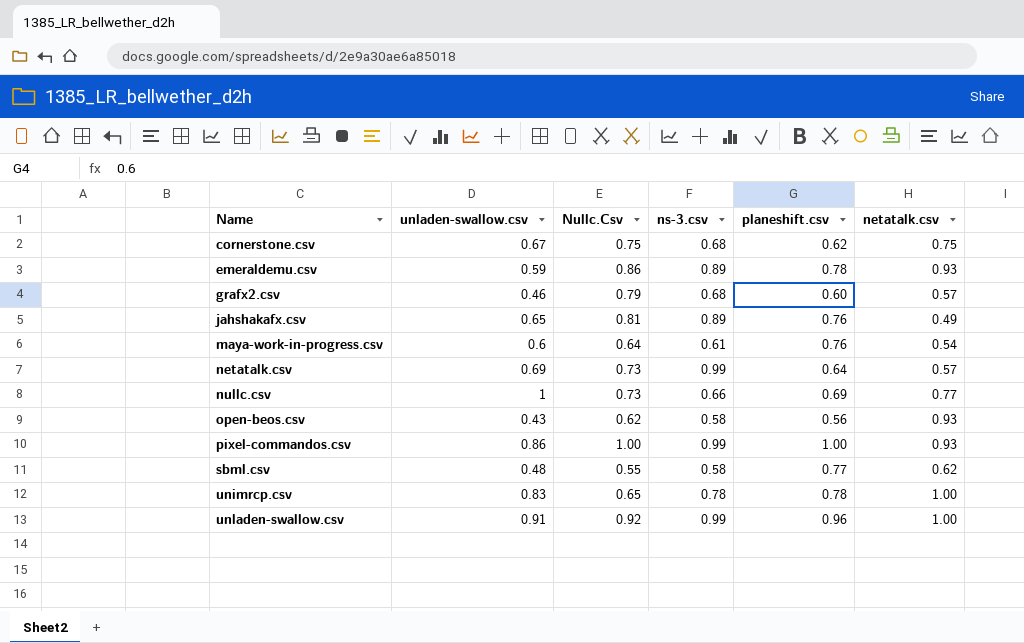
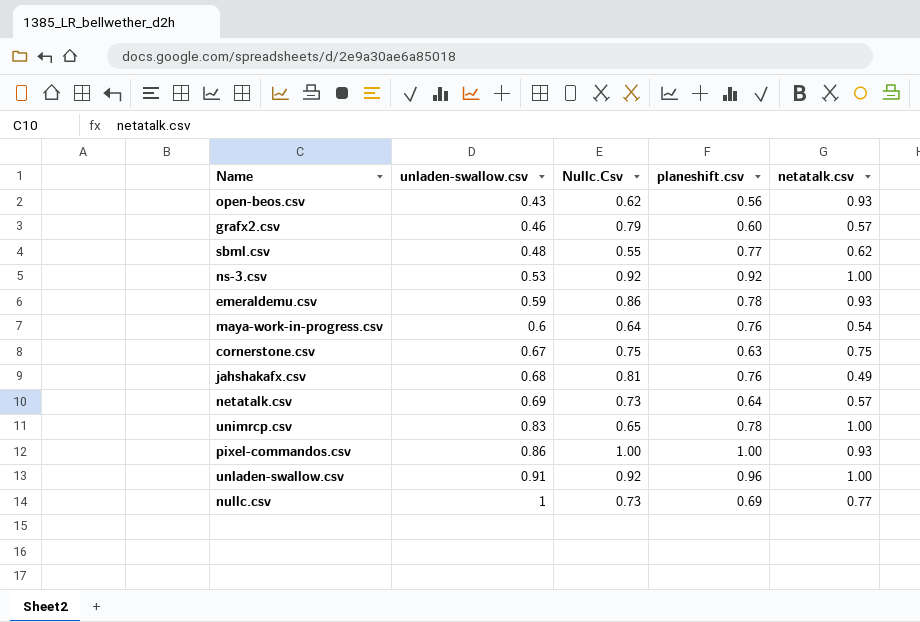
row order: Name ascending -> unladen-swallow.csv ascending
column ns-3.csv | position: 4 -> none
row ns-3.csv: none -> 0.53 | 0.92 | 0.92 | 1.00
cornerstone.csv | planeshift.csv: 0.62 -> 0.63
jahshakafx.csv | unladen-swallow.csv: 0.65 -> 0.68

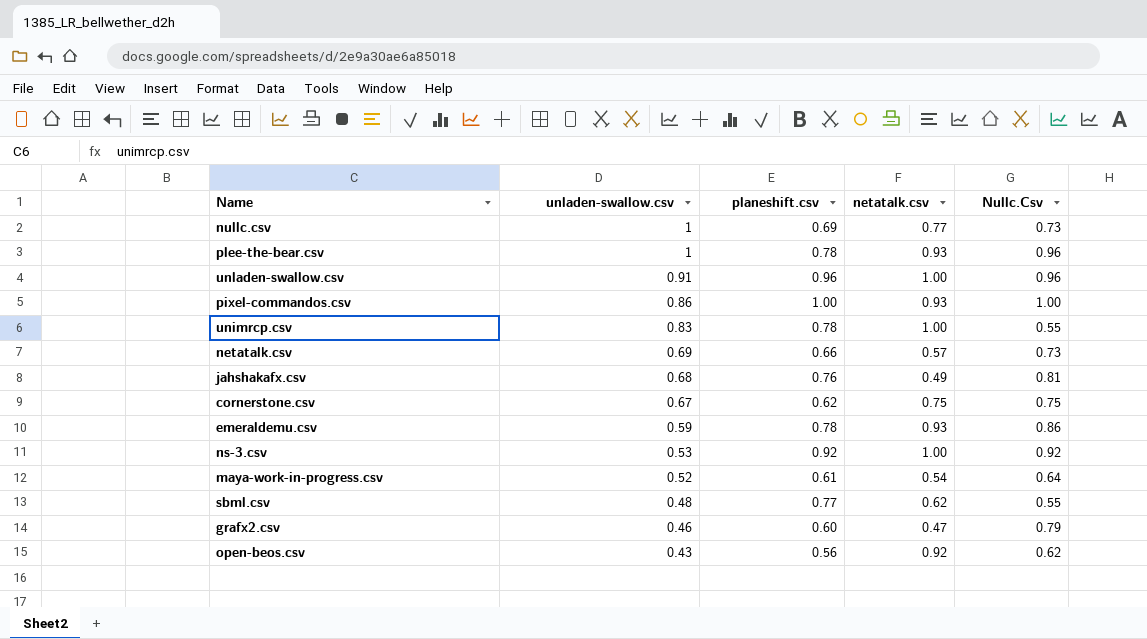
row order: unladen-swallow.csv ascending -> unladen-swallow.csv descending
column Nullc.Csv | position: 3 -> 5
row plee-the-bear.csv: none -> 1 | 0.78 | 0.93 | 0.96
unladen-swallow.csv | Nullc.Csv: 0.92 -> 0.96
unimrcp.csv | Nullc.Csv: 0.65 -> 0.55
netatalk.csv | planeshift.csv: 0.64 -> 0.66
cornerstone.csv | planeshift.csv: 0.63 -> 0.62
maya-work-in-progress.csv | unladen-swallow.csv: 0.6 -> 0.52
maya-work-in-progress.csv | planeshift.csv: 0.76 -> 0.61
grafx2.csv | netatalk.csv: 0.57 -> 0.47
open-beos.csv | netatalk.csv: 0.93 -> 0.92

